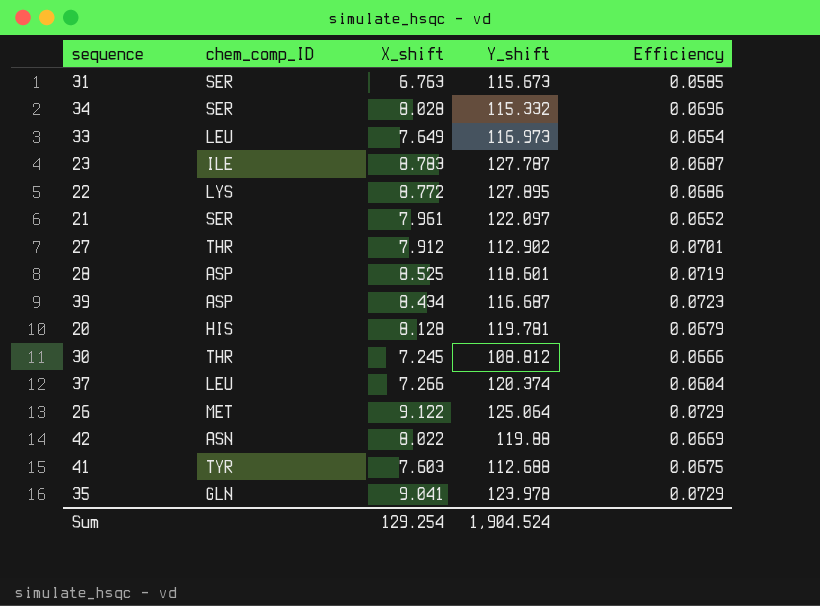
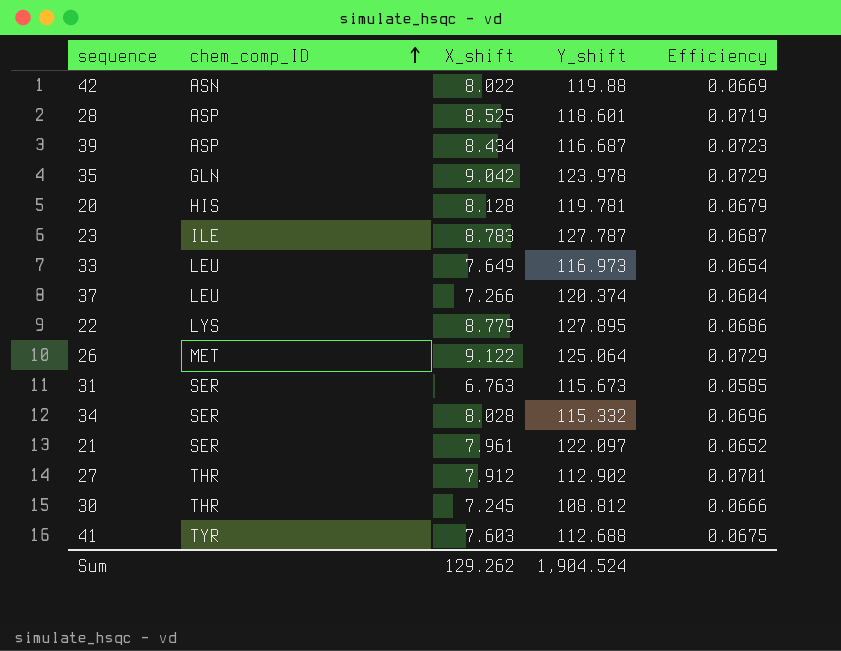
row order: none -> chem_comp_ID ascending
35 | X_shift: 9.041 -> 9.042
22 | X_shift: 8.772 -> 8.779
Sum | X_shift: 129.254 -> 129.262

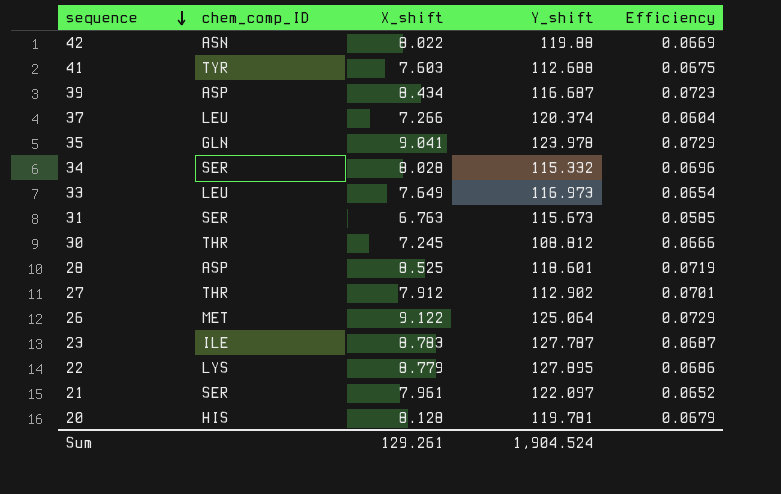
row order: chem_comp_ID ascending -> sequence descending
35 | X_shift: 9.042 -> 9.041
Sum | X_shift: 129.262 -> 129.261

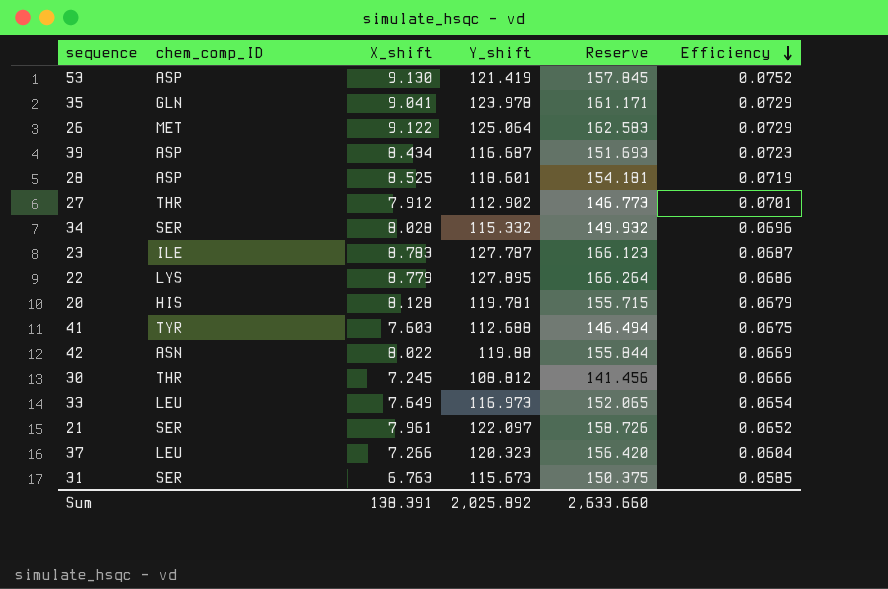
row order: sequence descending -> Efficiency descending
column Reserve | formula: none -> [Y_shift] * 1.3
row 53: none -> ASP | 9.130 | 121.419 | 157.845 | 0.0752
37 | Y_shift: 120.374 -> 120.323
Sum | X_shift: 129.261 -> 138.391
Sum | Y_shift: 1,904.524 -> 2,025.892

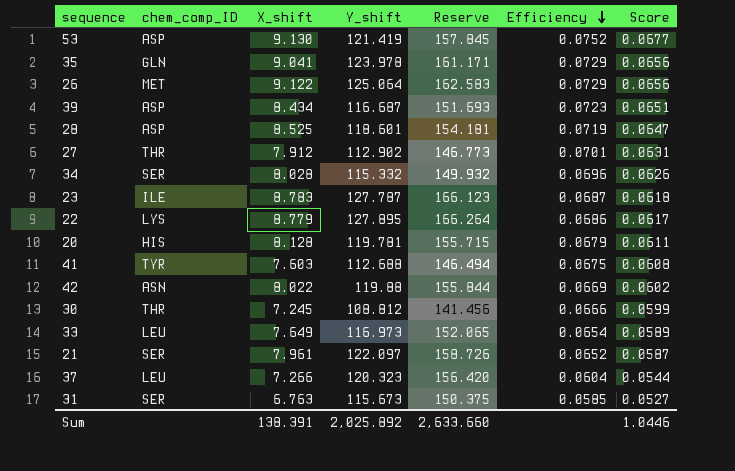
column Score | formula: none -> [Efficiency] * 0.9

